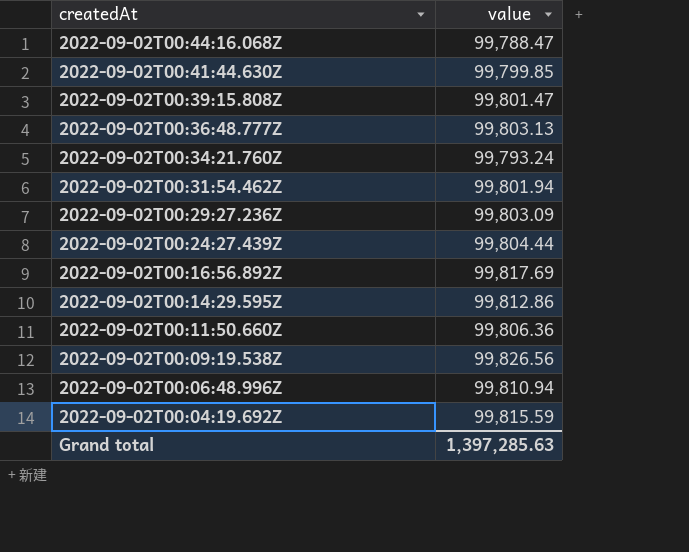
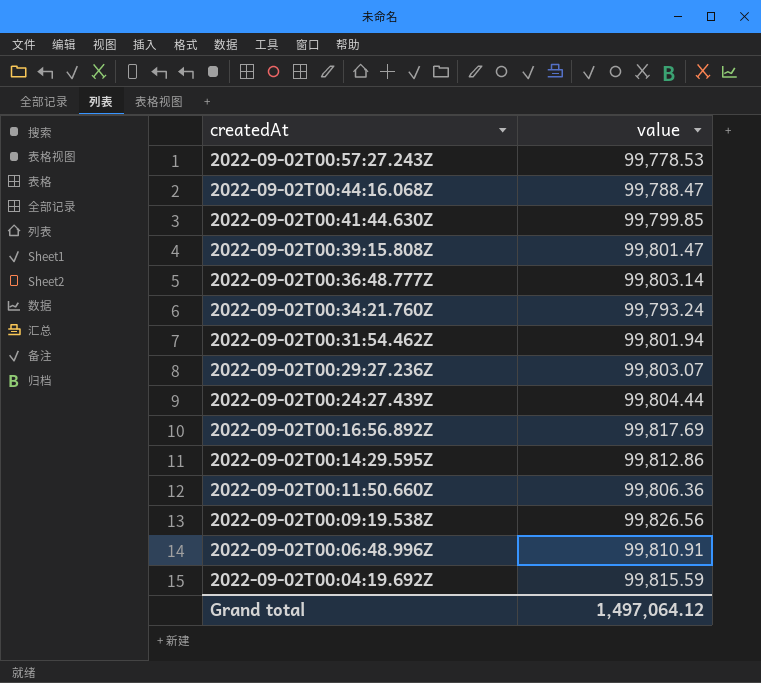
row 2022-09-02T00:57:27.243Z: none -> 99,778.53
2022-09-02T00:36:48.777Z | value: 99,803.13 -> 99,803.14
2022-09-02T00:29:27.236Z | value: 99,803.09 -> 99,803.07
2022-09-02T00:06:48.996Z | value: 99,810.94 -> 99,810.91
Grand total | value: 1,397,285.63 -> 1,497,064.12

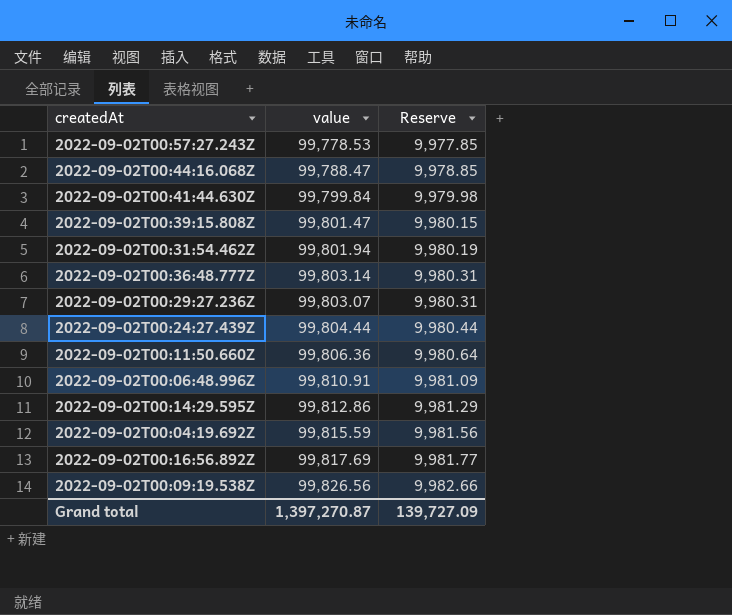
row order: createdAt descending -> Reserve ascending
column Reserve | formula: none -> [value] * 0.1
row 2022-09-02T00:34:21.760Z: 99,793.24 -> none
2022-09-02T00:41:44.630Z | value: 99,799.85 -> 99,799.84
Grand total | value: 1,497,064.12 -> 1,397,270.87

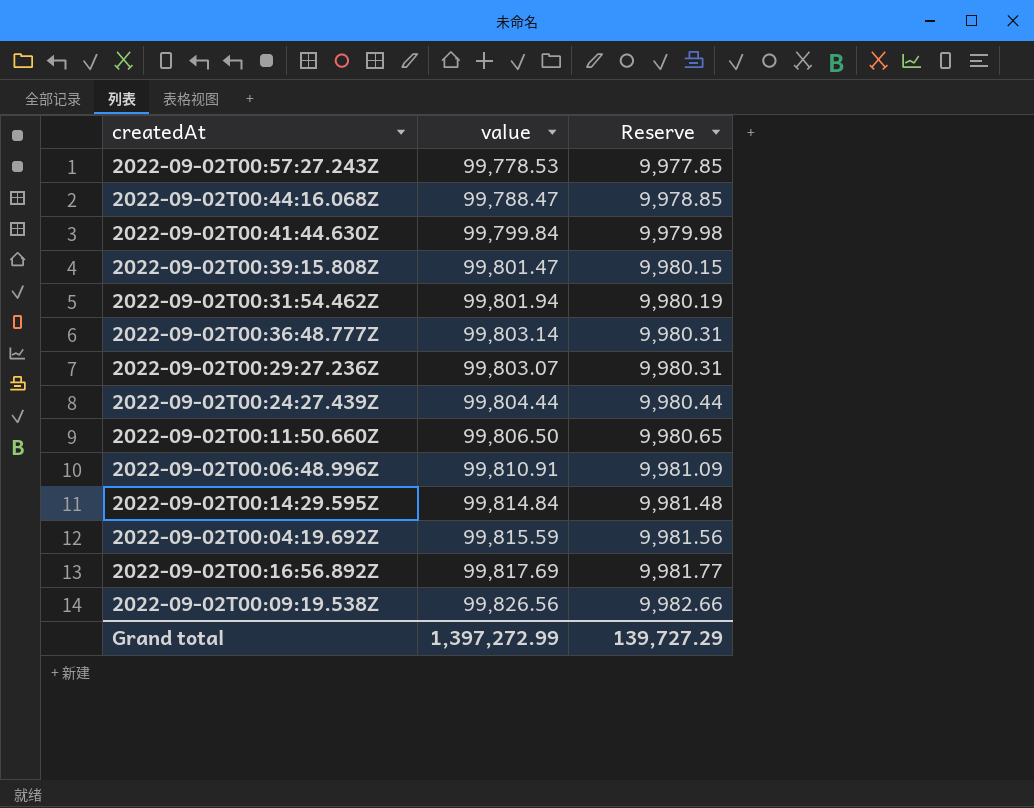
2022-09-02T00:11:50.660Z | value: 99,806.36 -> 99,806.50
2022-09-02T00:11:50.660Z | Reserve: 9,980.64 -> 9,980.65
2022-09-02T00:14:29.595Z | value: 99,812.86 -> 99,814.84
2022-09-02T00:14:29.595Z | Reserve: 9,981.29 -> 9,981.48
Grand total | value: 1,397,270.87 -> 1,397,272.99
Grand total | Reserve: 139,727.09 -> 139,727.29

